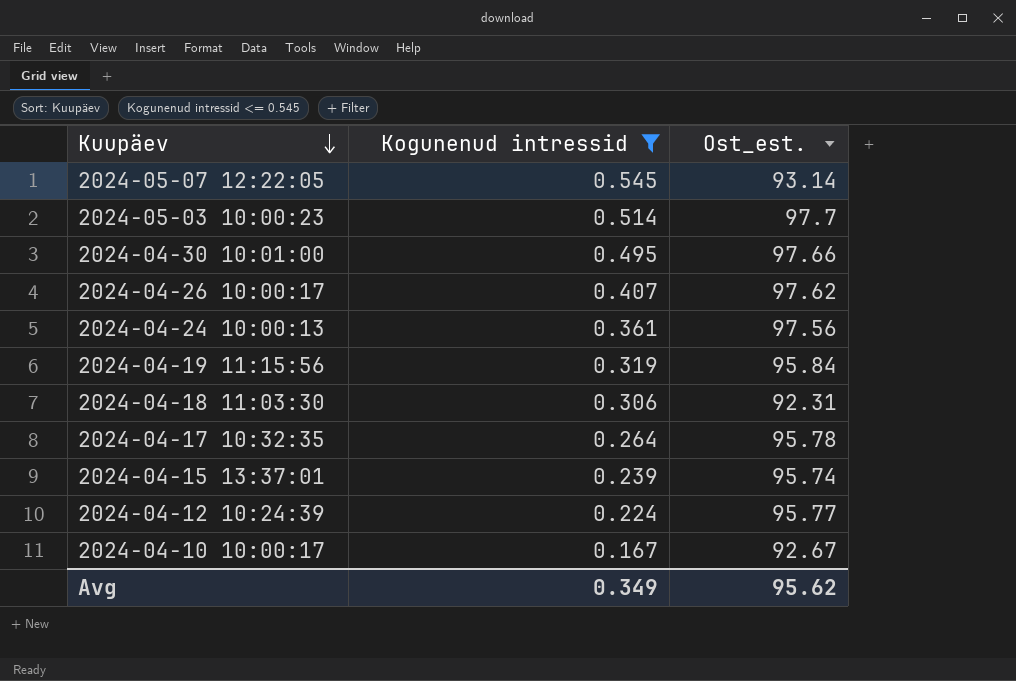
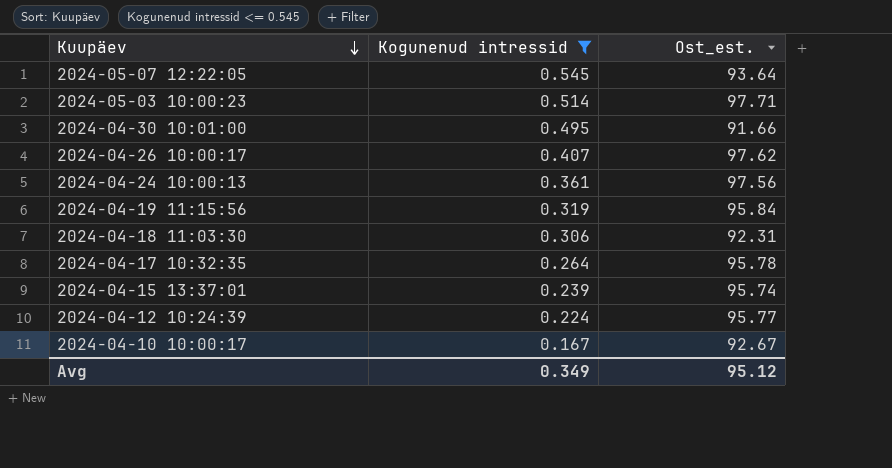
2024-05-07 12:22:05 | Ost_est.: 93.14 -> 93.64
2024-05-03 10:00:23 | Ost_est.: 97.7 -> 97.71
2024-04-30 10:01:00 | Ost_est.: 97.66 -> 91.66
Avg | Ost_est.: 95.62 -> 95.12

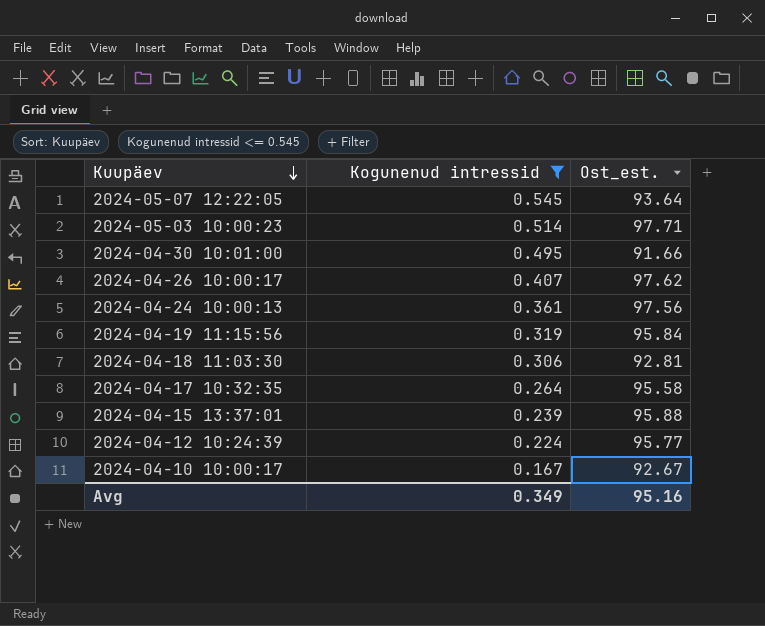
2024-04-18 11:03:30 | Ost_est.: 92.31 -> 92.81
2024-04-17 10:32:35 | Ost_est.: 95.78 -> 95.58
2024-04-15 13:37:01 | Ost_est.: 95.74 -> 95.88
Avg | Ost_est.: 95.12 -> 95.16

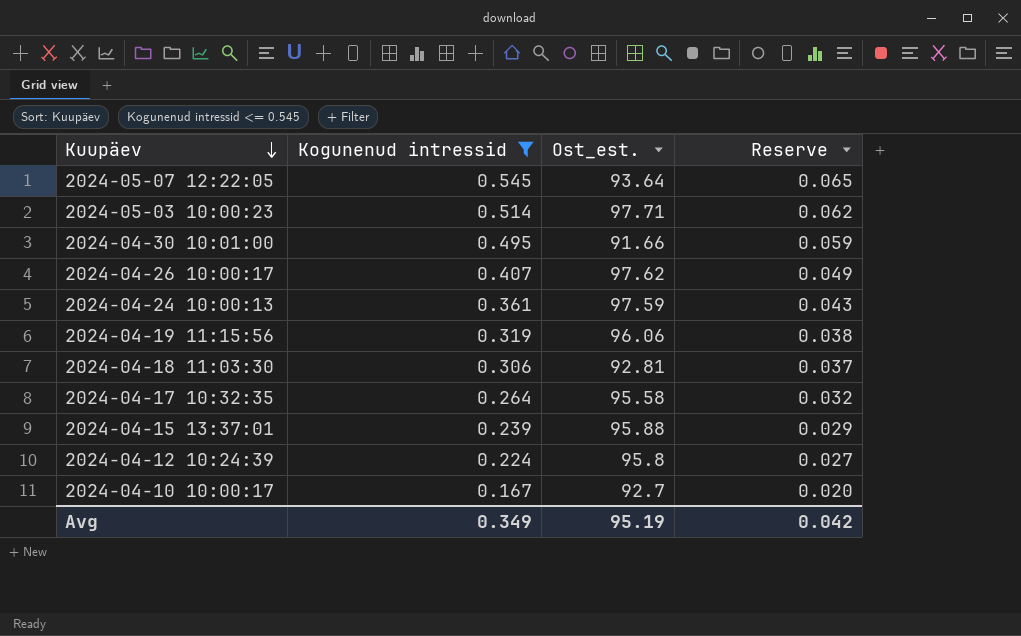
column Reserve | formula: none -> [Kogunenud intressid] * 0.12
2024-04-24 10:00:13 | Ost_est.: 97.56 -> 97.59
2024-04-19 11:15:56 | Ost_est.: 95.84 -> 96.06
2024-04-12 10:24:39 | Ost_est.: 95.77 -> 95.8
2024-04-10 10:00:17 | Ost_est.: 92.67 -> 92.7
Avg | Ost_est.: 95.16 -> 95.19

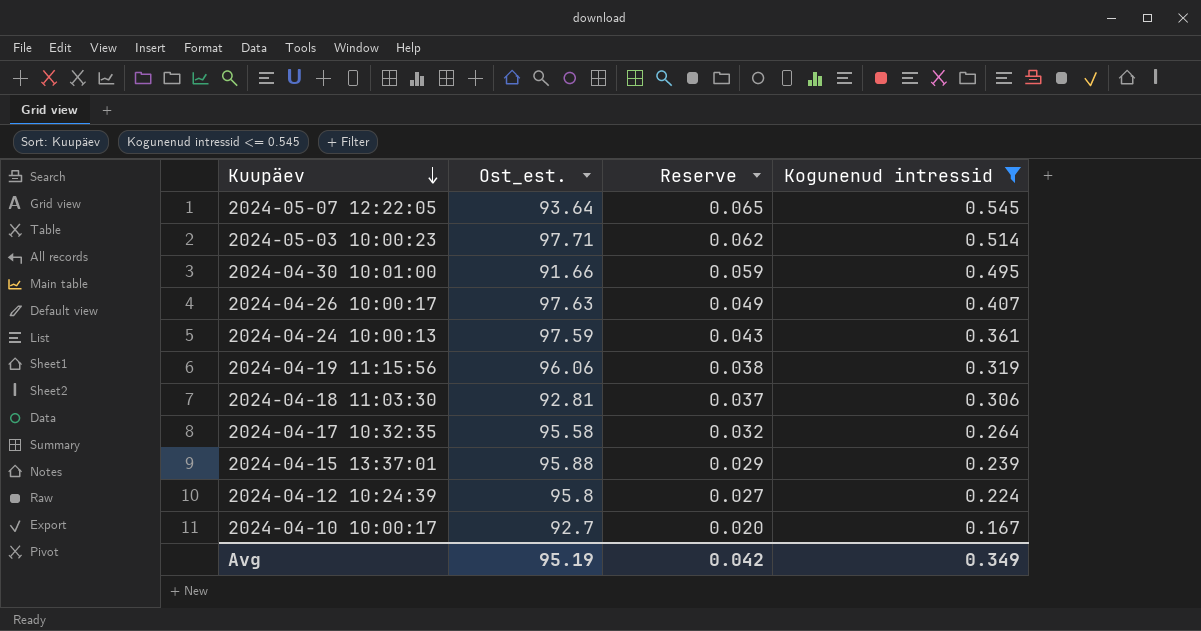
column Kogunenud intressid | position: 2 -> 4
2024-04-26 10:00:17 | Ost_est.: 97.62 -> 97.63

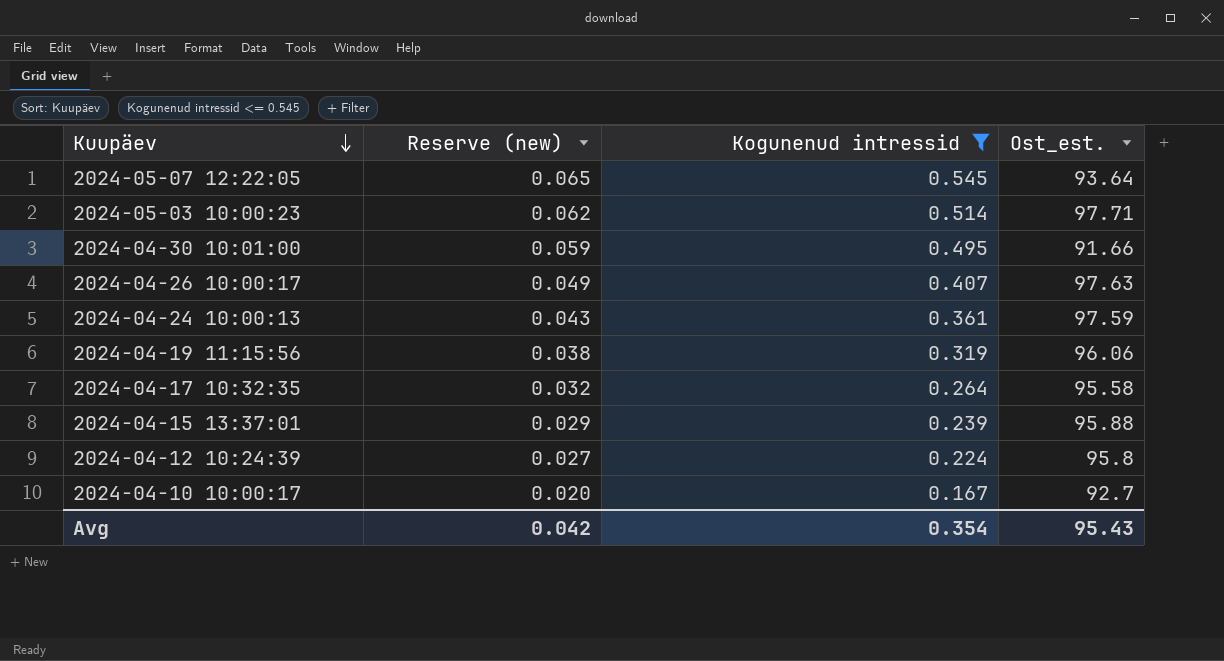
column name: Reserve -> Reserve (new)
column Ost_est. | position: 2 -> 4
row 2024-04-18 11:03:30: 92.81 | 0.037 | 0.306 -> none
Avg | Kogunenud intressid: 0.349 -> 0.354
Avg | Ost_est.: 95.19 -> 95.43

